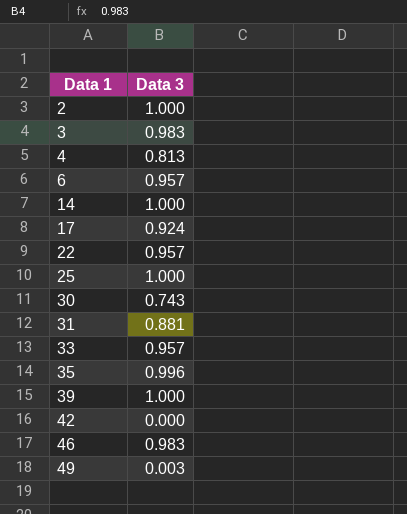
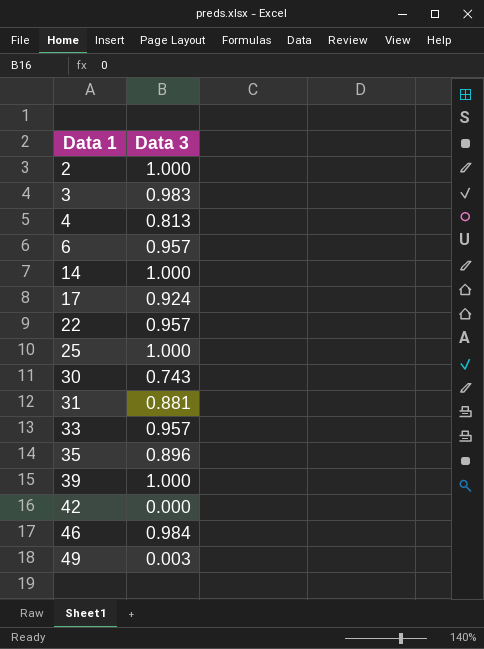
35 | Data 3: 0.996 -> 0.896
46 | Data 3: 0.983 -> 0.984

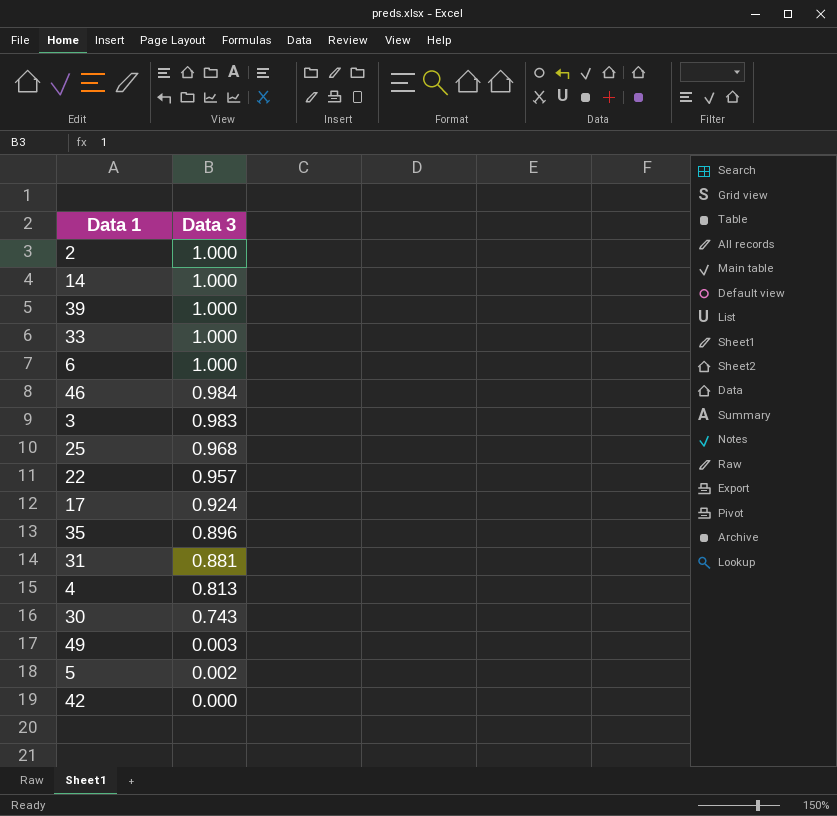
row order: Data 1 ascending -> Data 3 descending
33 | Data 3: 0.957 -> 1.000
6 | Data 3: 0.957 -> 1.000
25 | Data 3: 1.000 -> 0.968
row 5: none -> 0.002

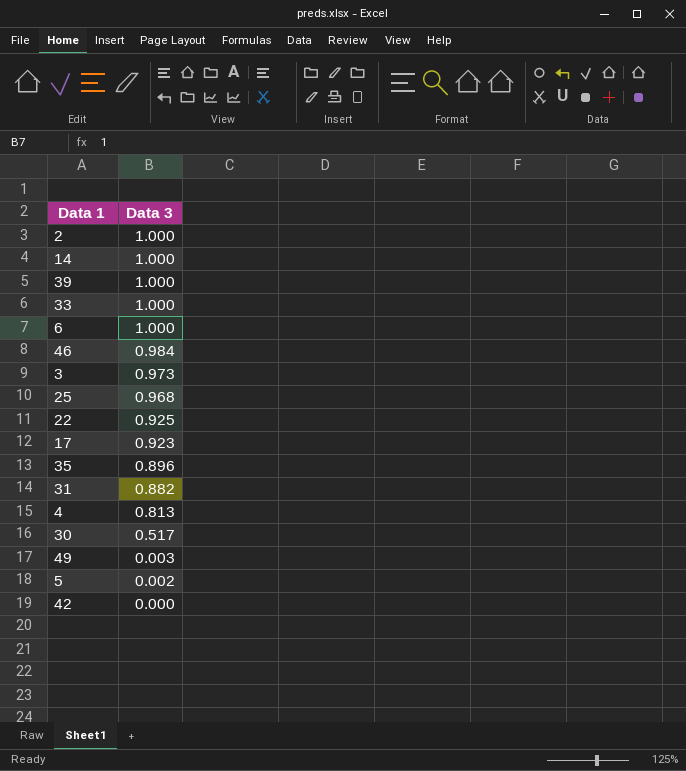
3 | Data 3: 0.983 -> 0.973
22 | Data 3: 0.957 -> 0.925
17 | Data 3: 0.924 -> 0.923
31 | Data 3: 0.881 -> 0.882
30 | Data 3: 0.743 -> 0.517

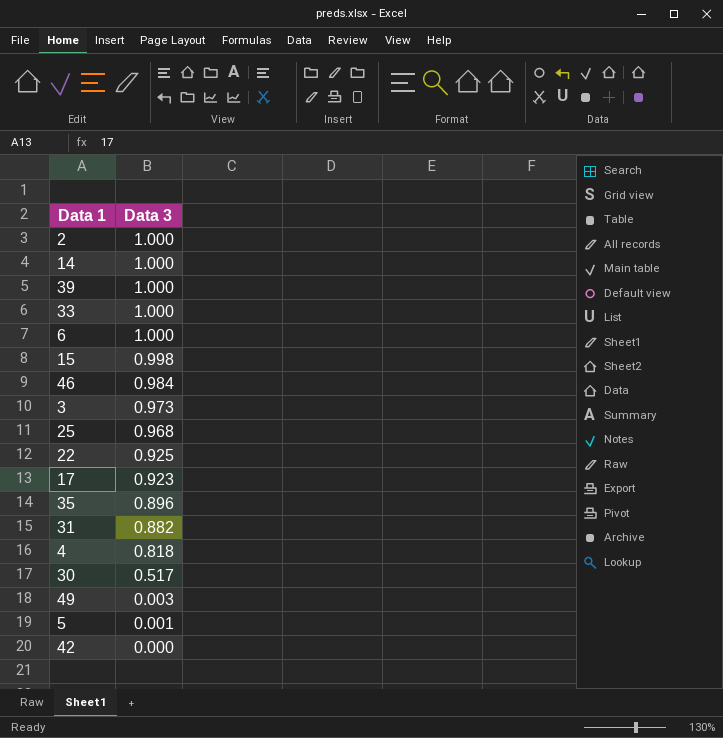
row 15: none -> 0.998
4 | Data 3: 0.813 -> 0.818
5 | Data 3: 0.002 -> 0.001

